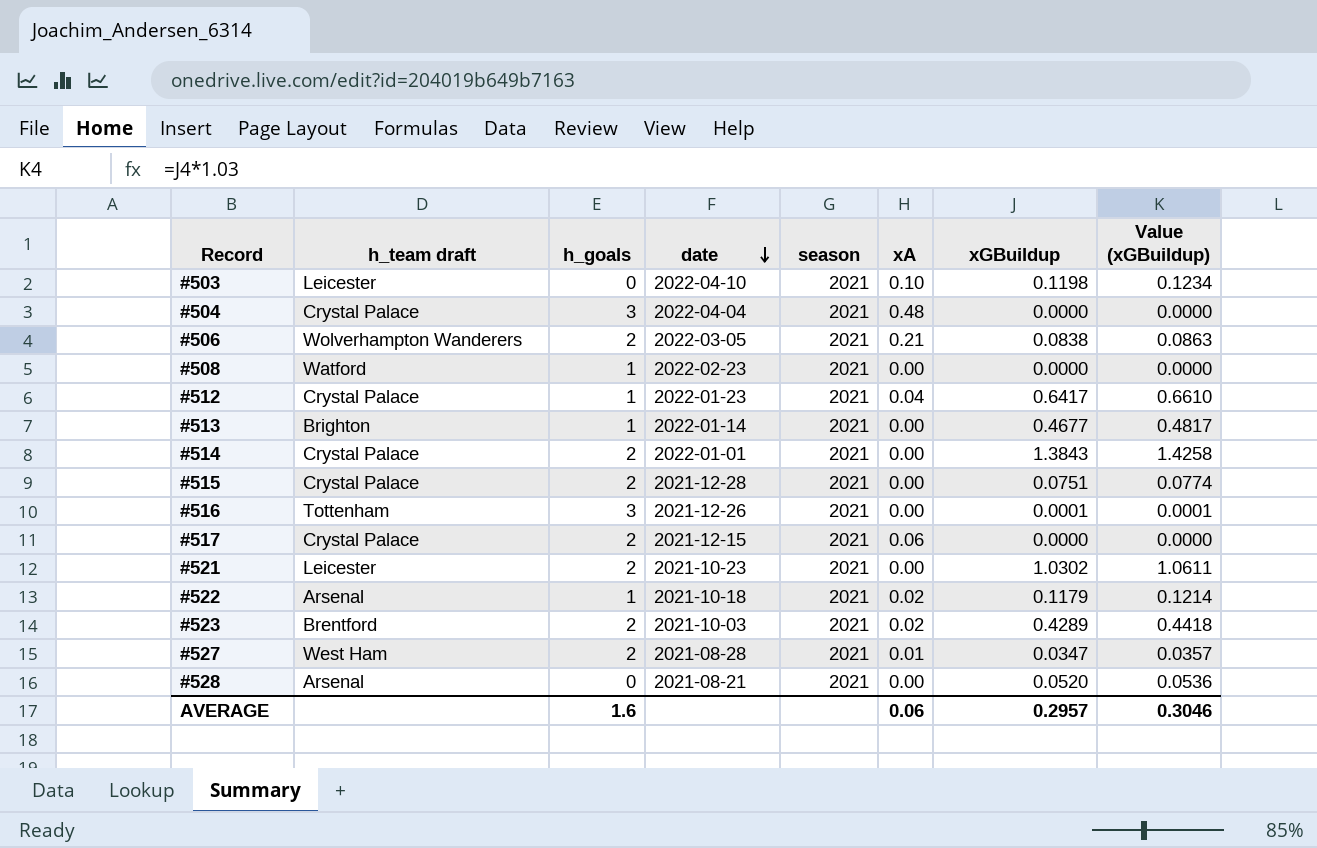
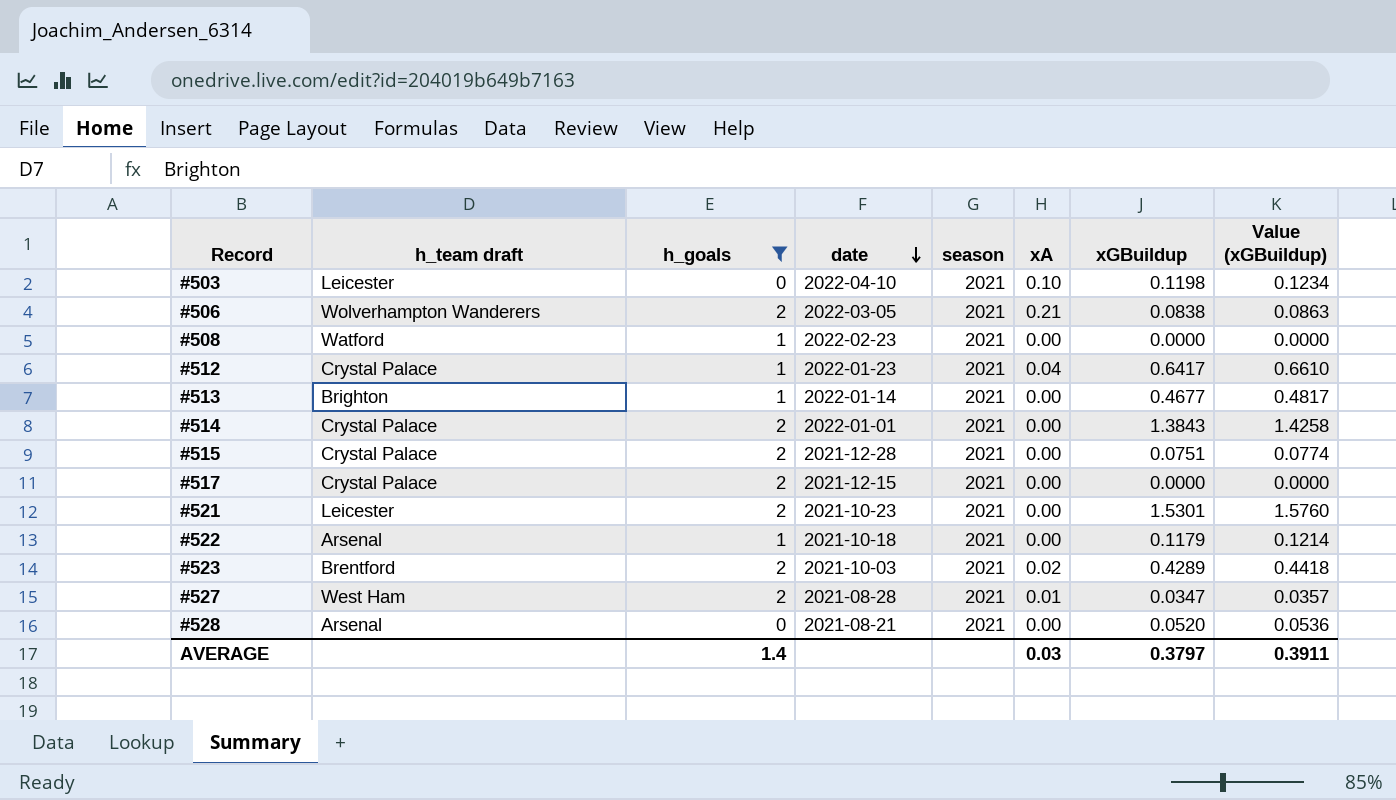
filter: none -> h_goals != 3
#517 | xA: 0.06 -> 0.00
#521 | xGBuildup: 1.0302 -> 1.5301
#521 | Value (xGBuildup): 1.0611 -> 1.5760
#522 | xA: 0.02 -> 0.00
AVERAGE | h_goals: 1.6 -> 1.4
AVERAGE | xA: 0.06 -> 0.03
AVERAGE | xGBuildup: 0.2957 -> 0.3797
AVERAGE | Value (xGBuildup): 0.3046 -> 0.3911

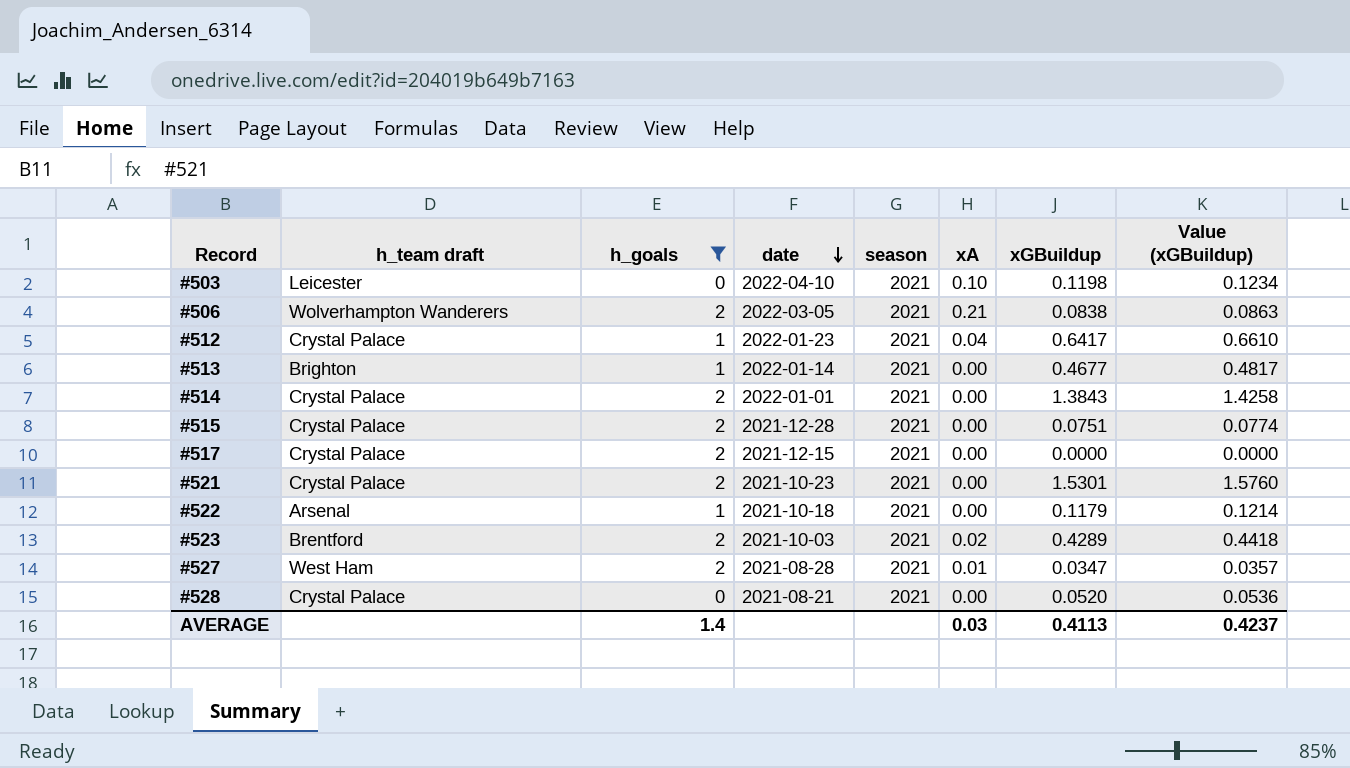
row #508: Watford | 1 | 2022-02-23 | 2021 | 0.00 | 0.0000 | 0.0000 -> none
#521 | h_team draft: Leicester -> Crystal Palace
#528 | h_team draft: Arsenal -> Crystal Palace
AVERAGE | xGBuildup: 0.3797 -> 0.4113
AVERAGE | Value (xGBuildup): 0.3911 -> 0.4237

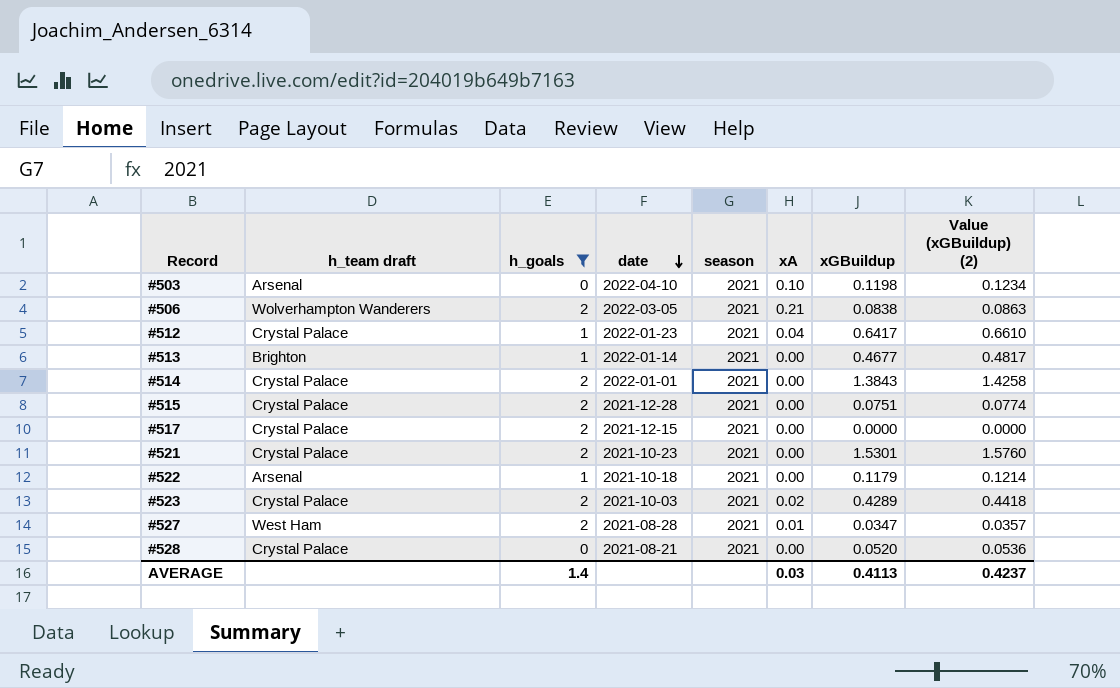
column name: Value (xGBuildup) -> Value (xGBuildup) (2)
#503 | h_team draft: Leicester -> Arsenal
#523 | h_team draft: Brentford -> Crystal Palace

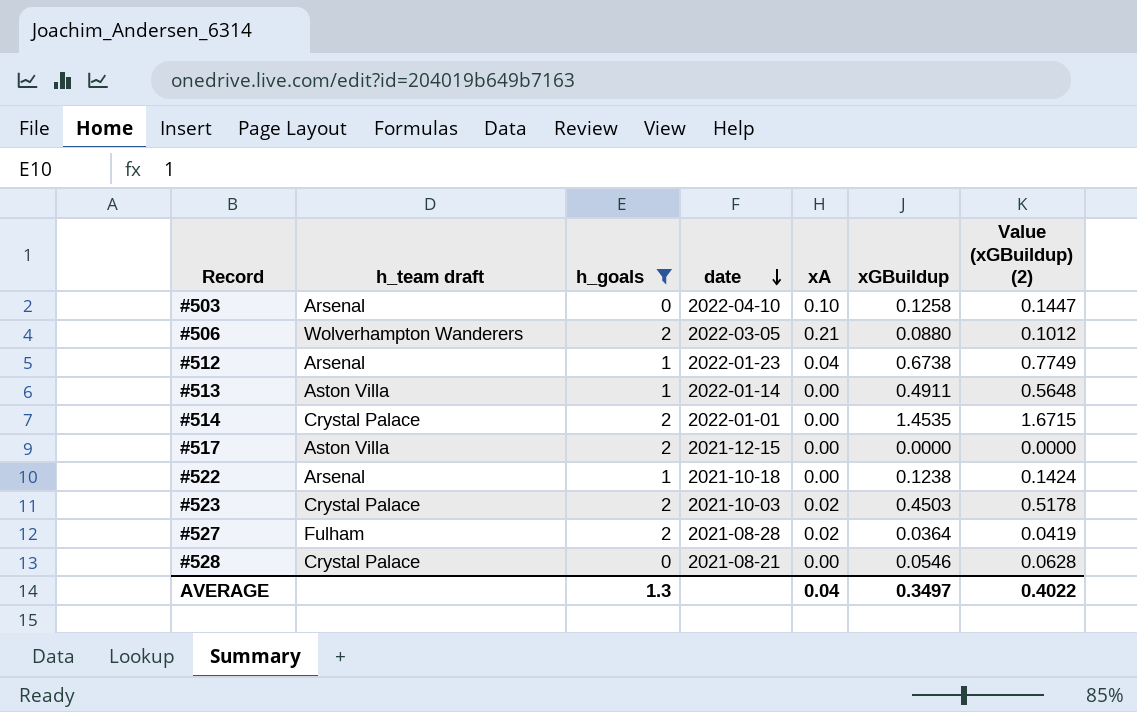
column season | position: 5 -> none
column Value (xGBuildup) (2) | formula: [xGBuildup] * 1.03 -> [xGBuildup] * 1.15
row #515: Crystal Palace | 2 | 2021-12-28 | 2021 | 0.00 | 0.0751 | 0.0774 -> none
row #521: Crystal Palace | 2 | 2021-10-23 | 2021 | 0.00 | 1.5301 | 1.5760 -> none
#503 | xGBuildup: 0.1198 -> 0.1258
#506 | xGBuildup: 0.0838 -> 0.0880
#512 | h_team draft: Crystal Palace -> Arsenal
#512 | xGBuildup: 0.6417 -> 0.6738
#513 | h_team draft: Brighton -> Aston Villa
#513 | xGBuildup: 0.4677 -> 0.4911
#514 | xGBuildup: 1.3843 -> 1.4535
#517 | h_team draft: Crystal Palace -> Aston Villa
#522 | xGBuildup: 0.1179 -> 0.1238
#523 | xGBuildup: 0.4289 -> 0.4503
#527 | h_team draft: West Ham -> Fulham
#527 | xA: 0.01 -> 0.02
#527 | xGBuildup: 0.0347 -> 0.0364
#528 | xGBuildup: 0.0520 -> 0.0546
AVERAGE | h_goals: 1.4 -> 1.3
AVERAGE | xA: 0.03 -> 0.04
AVERAGE | xGBuildup: 0.4113 -> 0.3497
AVERAGE | Value (xGBuildup) (2): 0.4237 -> 0.4022

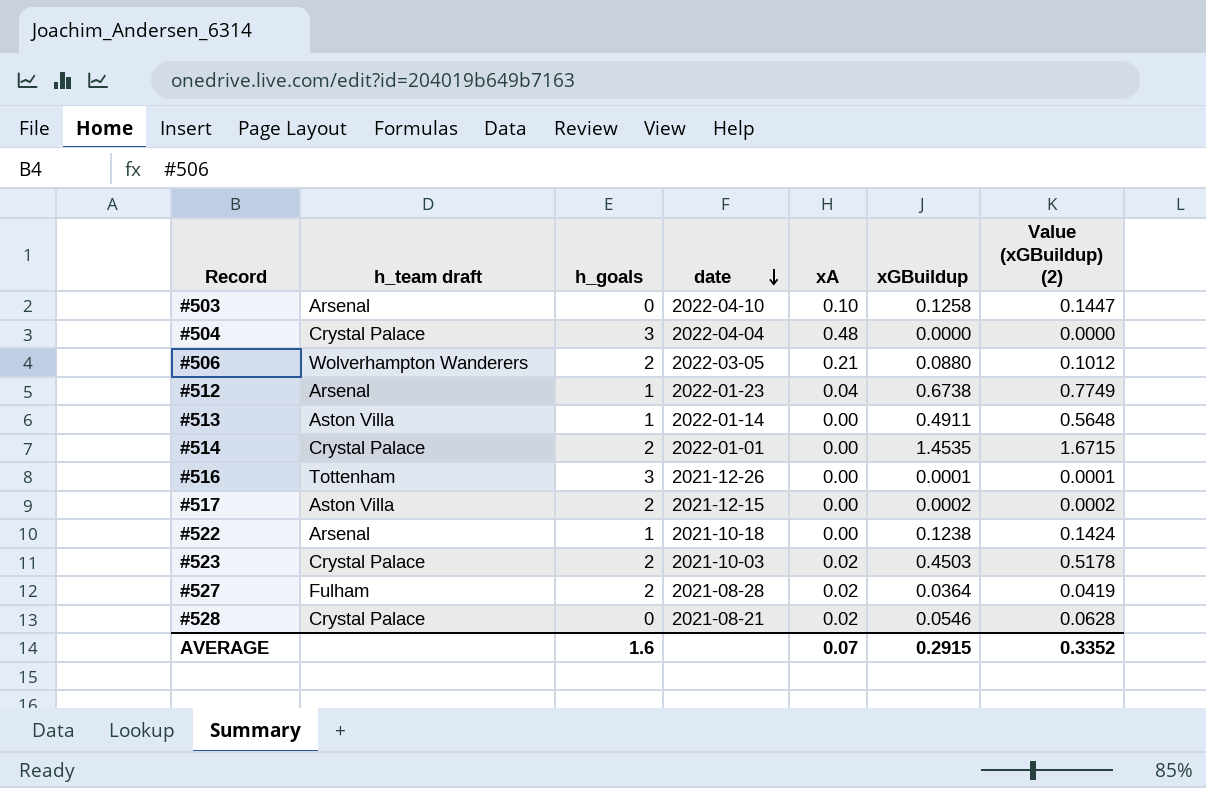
filter: h_goals != 3 -> none
#517 | xGBuildup: 0.0000 -> 0.0002
#517 | Value (xGBuildup) (2): 0.0000 -> 0.0002
#528 | xA: 0.00 -> 0.02
AVERAGE | h_goals: 1.3 -> 1.6
AVERAGE | xA: 0.04 -> 0.07
AVERAGE | xGBuildup: 0.3497 -> 0.2915
AVERAGE | Value (xGBuildup) (2): 0.4022 -> 0.3352

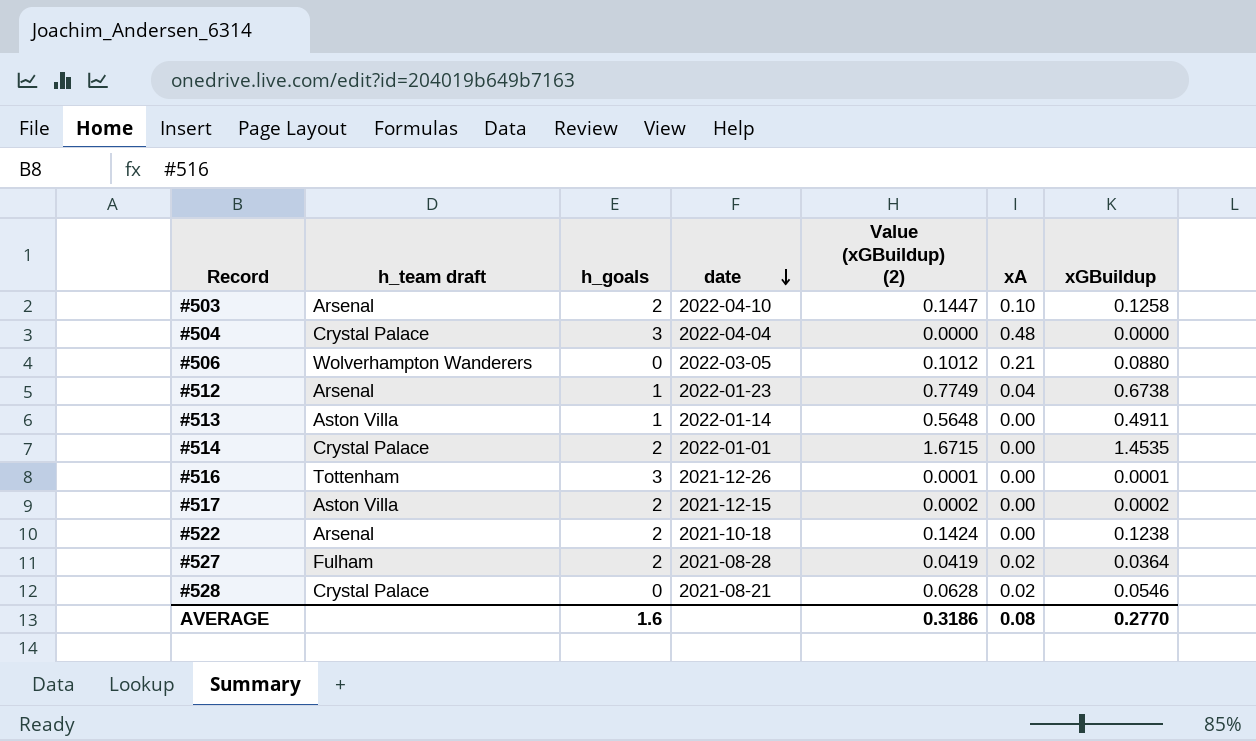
column Value (xGBuildup) (2) | position: 7 -> 5
row #523: Crystal Palace | 2 | 2021-10-03 | 0.02 | 0.4503 | 0.5178 -> none
#503 | h_goals: 0 -> 2
#506 | h_goals: 2 -> 0
#522 | h_goals: 1 -> 2
AVERAGE | Value (xGBuildup) (2): 0.3352 -> 0.3186
AVERAGE | xA: 0.07 -> 0.08
AVERAGE | xGBuildup: 0.2915 -> 0.2770

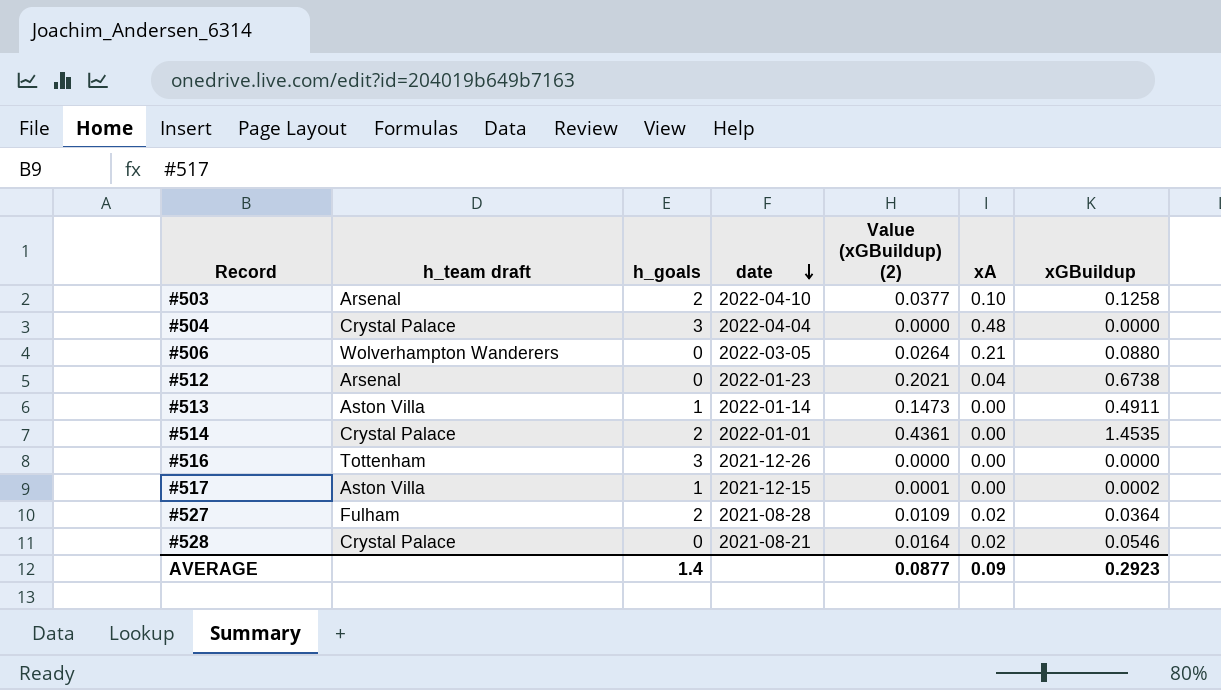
column Value (xGBuildup) (2) | formula: [xGBuildup] * 1.15 -> [xGBuildup] * 0.3
row #522: Arsenal | 2 | 2021-10-18 | 0.1424 | 0.00 | 0.1238 -> none
#512 | h_goals: 1 -> 0
#516 | xGBuildup: 0.0001 -> 0.0000
#517 | h_goals: 2 -> 1
AVERAGE | h_goals: 1.6 -> 1.4
AVERAGE | Value (xGBuildup) (2): 0.3186 -> 0.0877
AVERAGE | xA: 0.08 -> 0.09
AVERAGE | xGBuildup: 0.2770 -> 0.2923

